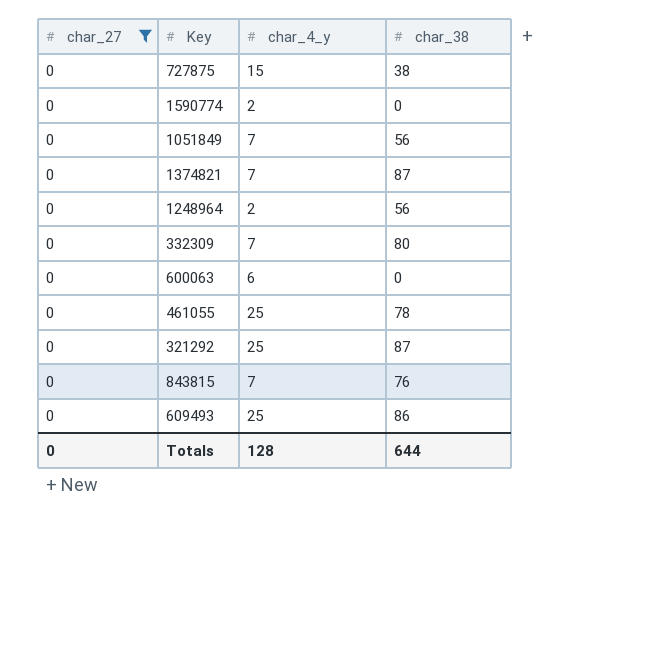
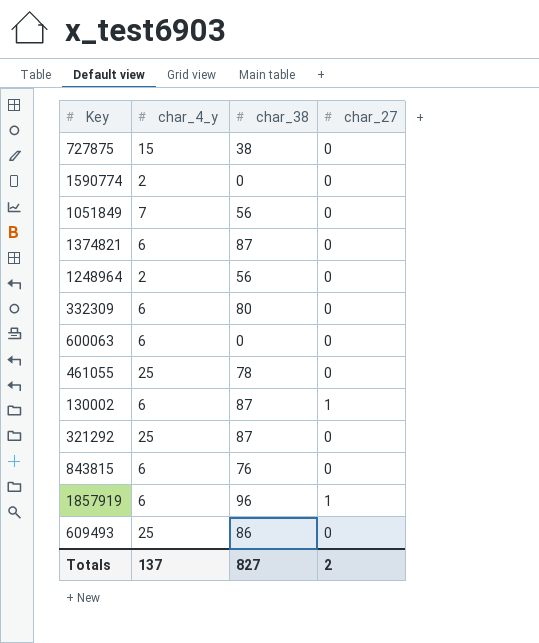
filter: char_27 = 0 -> none
column char_27 | position: 1 -> 4
1374821 | char_4_y: 7 -> 6
332309 | char_4_y: 7 -> 6
843815 | char_4_y: 7 -> 6
Totals | char_4_y: 128 -> 137
Totals | char_38: 644 -> 827
Totals | char_27: 0 -> 2

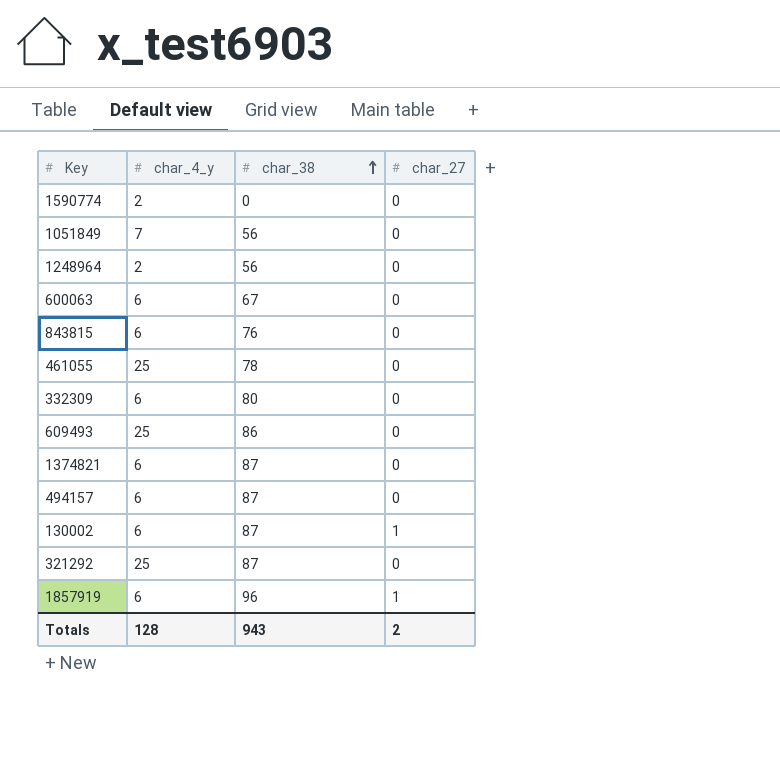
row order: none -> char_38 ascending
row 727875: 15 | 38 | 0 -> none
600063 | char_38: 0 -> 67
row 494157: none -> 6 | 87 | 0
Totals | char_4_y: 137 -> 128
Totals | char_38: 827 -> 943

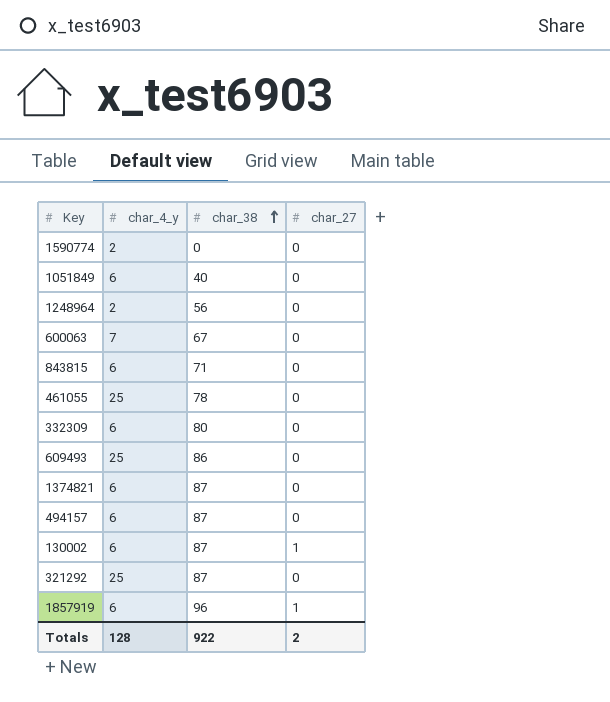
1051849 | char_4_y: 7 -> 6
1051849 | char_38: 56 -> 40
600063 | char_4_y: 6 -> 7
843815 | char_38: 76 -> 71
Totals | char_38: 943 -> 922

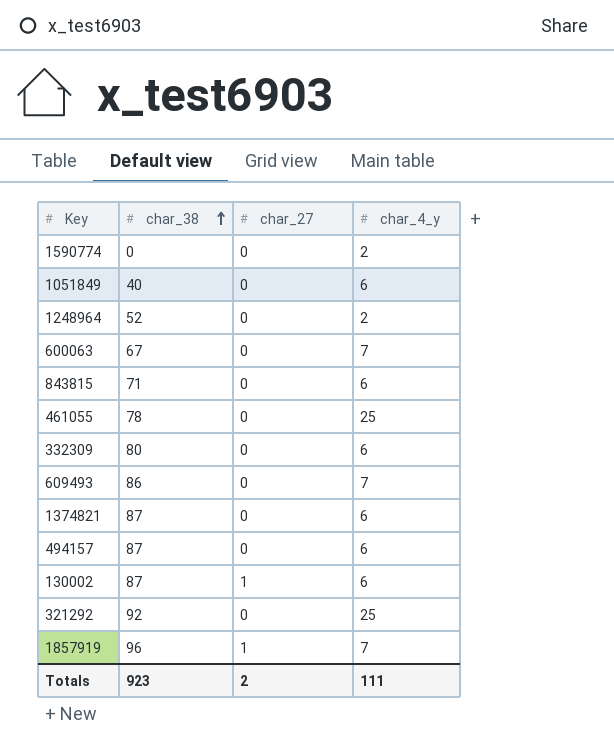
column char_4_y | position: 2 -> 4
1248964 | char_38: 56 -> 52
609493 | char_4_y: 25 -> 7
321292 | char_38: 87 -> 92
1857919 | char_4_y: 6 -> 7
Totals | char_38: 922 -> 923
Totals | char_4_y: 128 -> 111

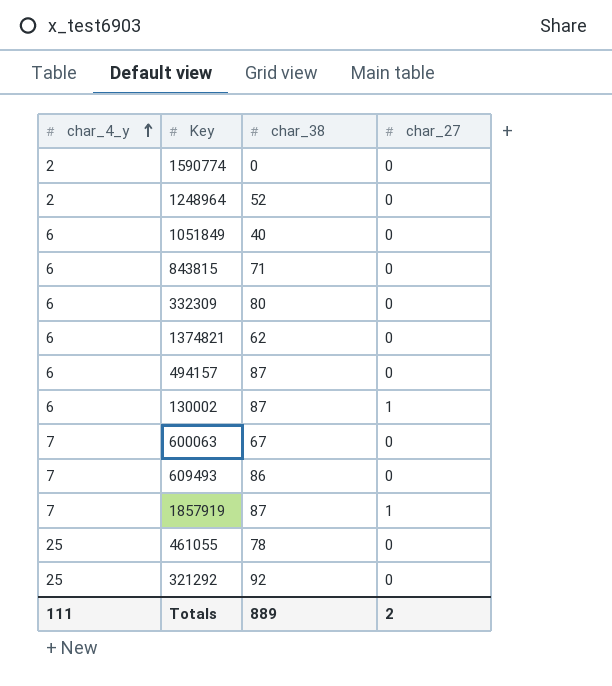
row order: char_38 ascending -> char_4_y ascending
column char_4_y | position: 4 -> 1
1374821 | char_38: 87 -> 62
1857919 | char_38: 96 -> 87
Totals | char_38: 923 -> 889

